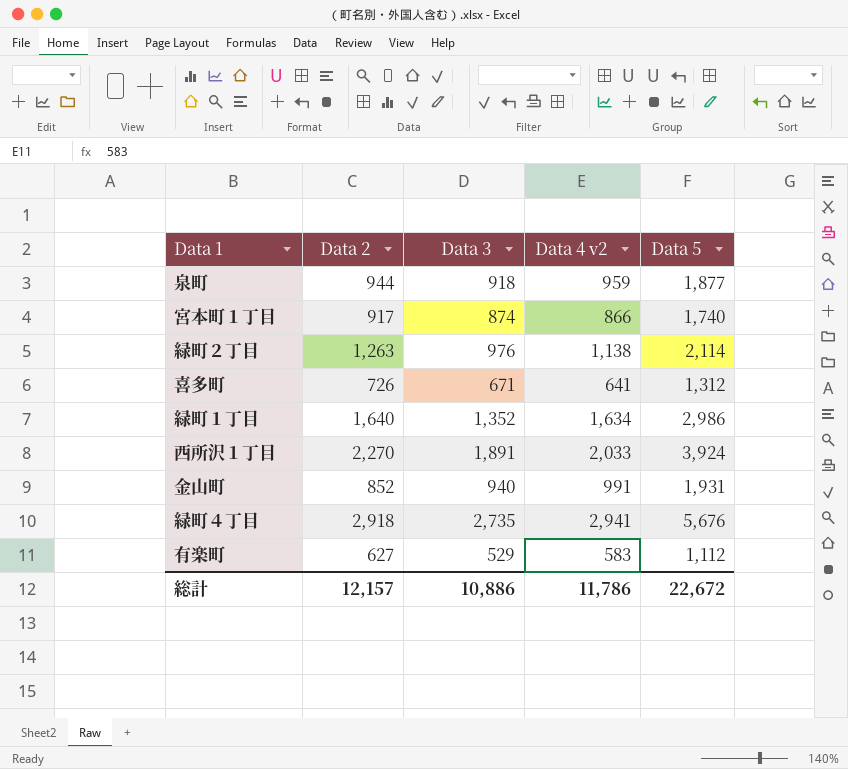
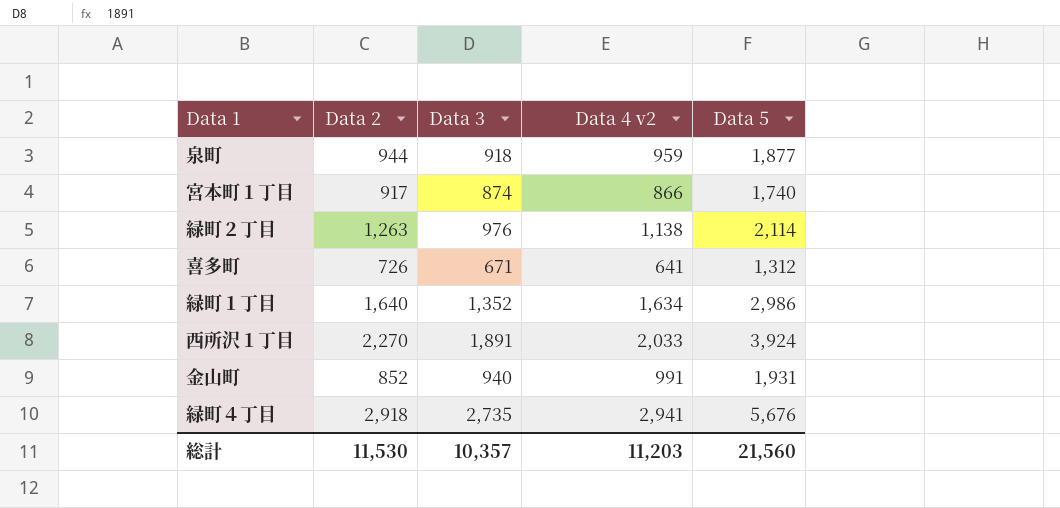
row 有楽町: 627 | 529 | 583 | 1,112 -> none
総計 | Data 2: 12,157 -> 11,530
総計 | Data 3: 10,886 -> 10,357
総計 | Data 4 v2: 11,786 -> 11,203
総計 | Data 5: 22,672 -> 21,560

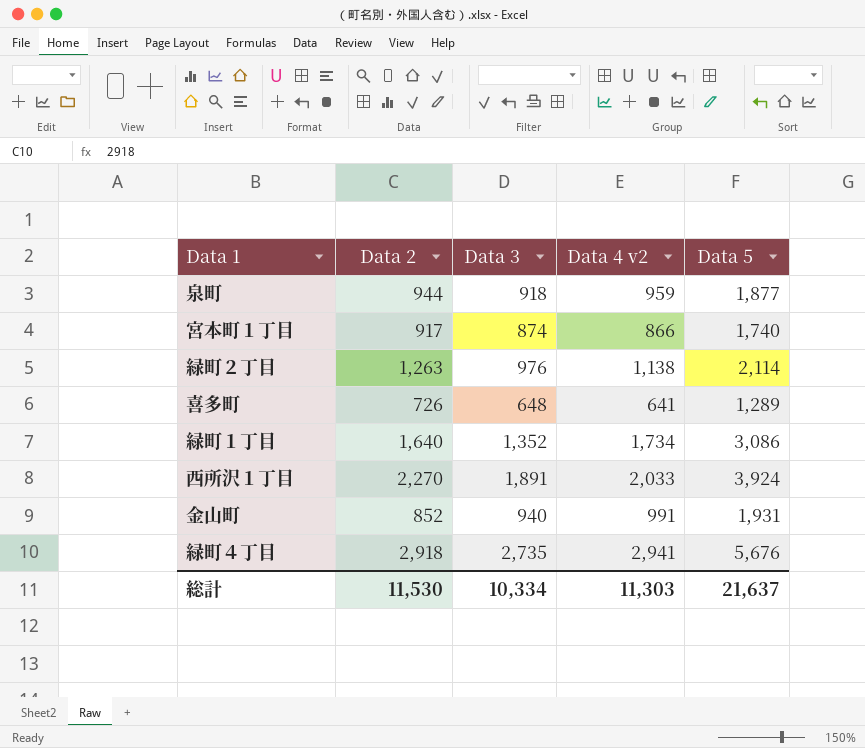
喜多町 | Data 3: 671 -> 648
喜多町 | Data 5: 1,312 -> 1,289
緑町１丁目 | Data 4 v2: 1,634 -> 1,734
緑町１丁目 | Data 5: 2,986 -> 3,086
総計 | Data 3: 10,357 -> 10,334
総計 | Data 4 v2: 11,203 -> 11,303
総計 | Data 5: 21,560 -> 21,637

